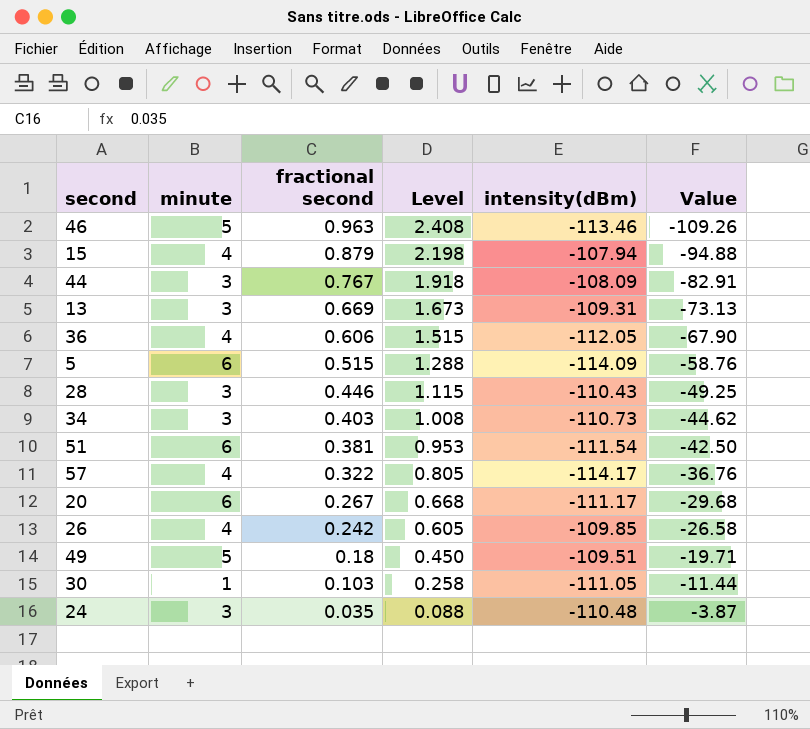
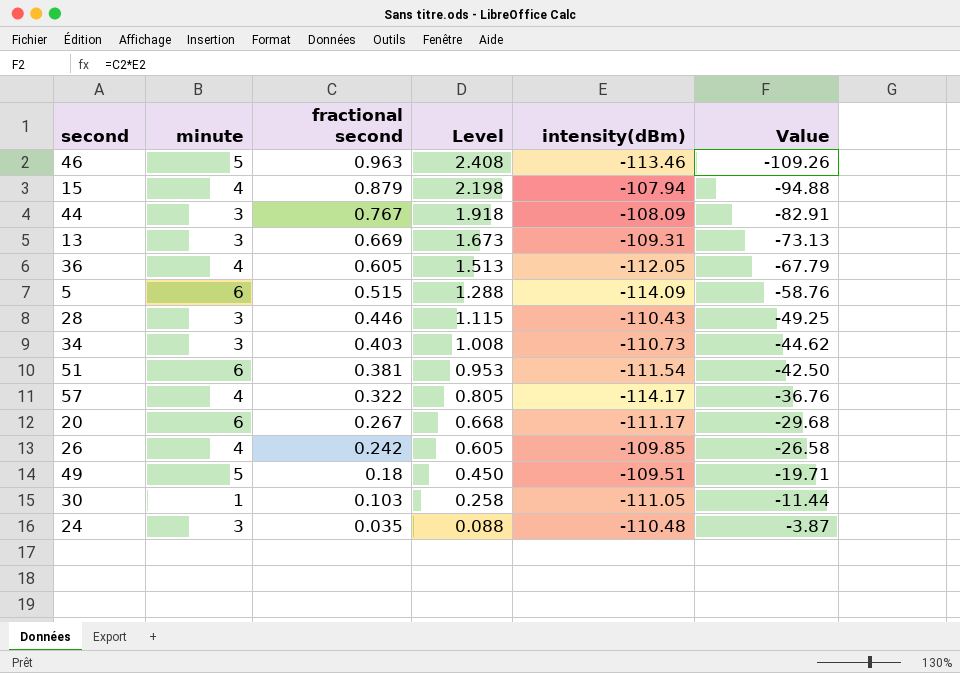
36 | fractional second: 0.606 -> 0.605
36 | Level: 1.515 -> 1.513
36 | Value: -67.90 -> -67.79

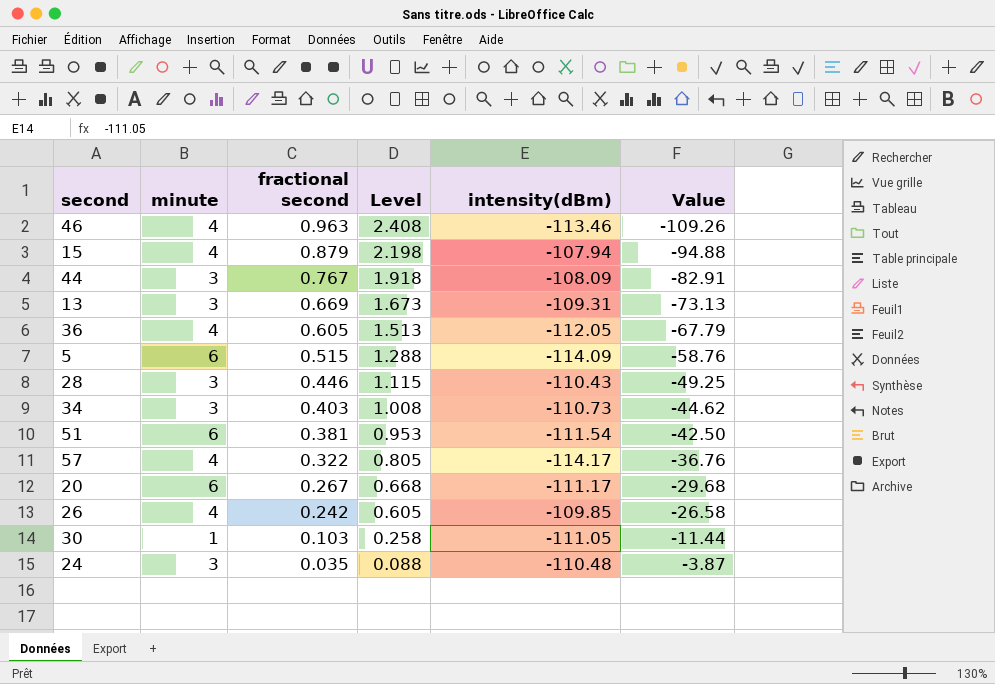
row 49: 5 | 0.18 | 0.450 | -109.51 | -19.71 -> none
46 | minute: 5 -> 4

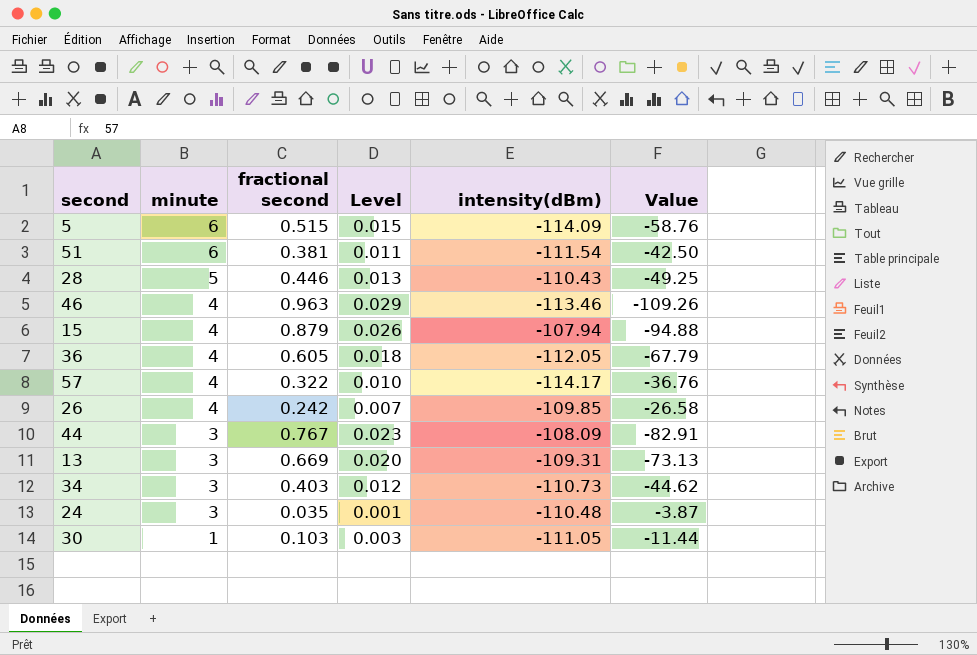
row order: fractional second descending -> minute descending
column Level | formula: [fractional second] * 2.5 -> [fractional second] * 0.03
row 20: 6 | 0.267 | 0.668 | -111.17 | -29.68 -> none
28 | minute: 3 -> 5

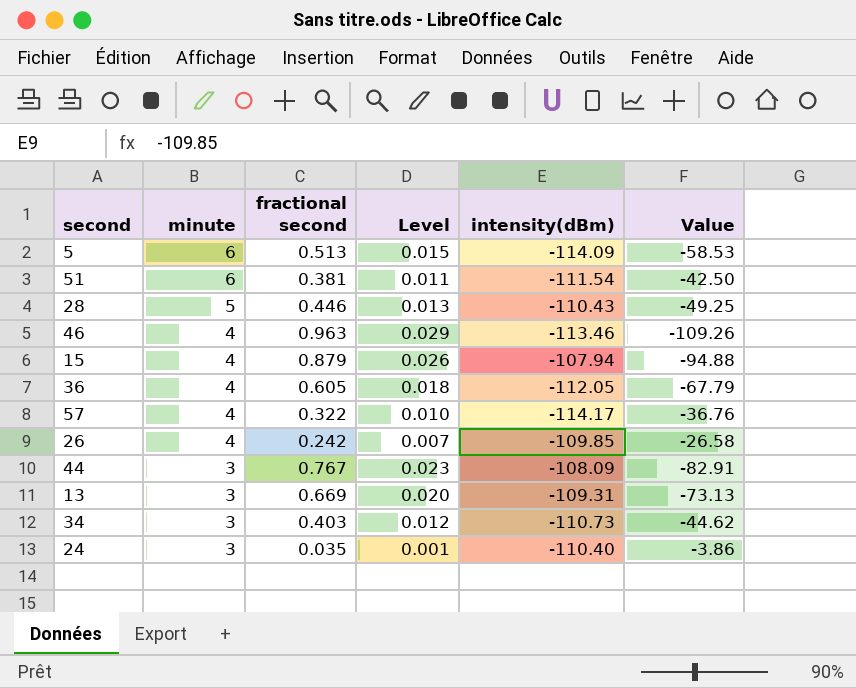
row 30: 1 | 0.103 | 0.003 | -111.05 | -11.44 -> none
5 | fractional second: 0.515 -> 0.513
5 | Value: -58.76 -> -58.53
24 | intensity(dBm): -110.48 -> -110.40
24 | Value: -3.87 -> -3.86

